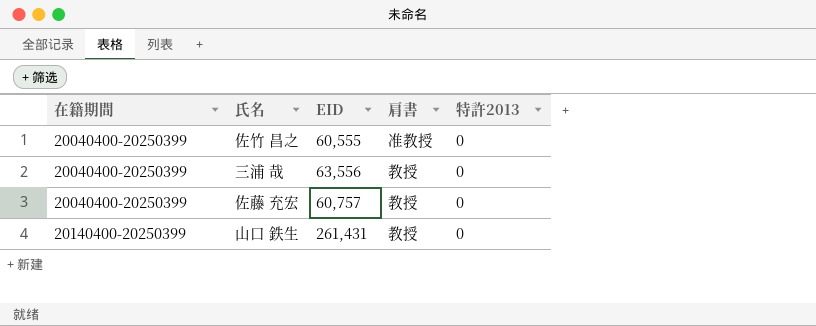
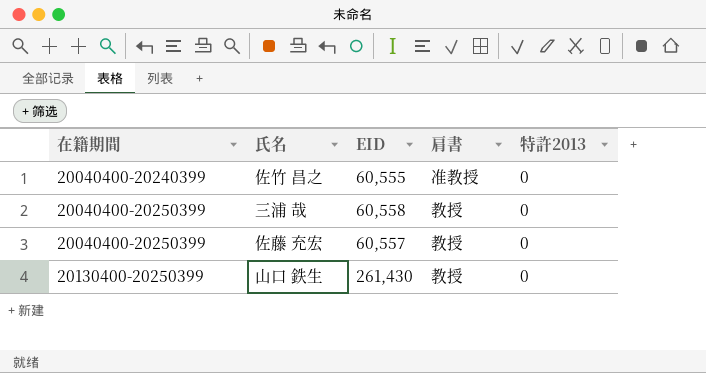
佐竹 昌之 | 在籍期間: 20040400-20250399 -> 20040400-20240399
三浦 哉 | EID: 63,556 -> 60,558
佐藤 充宏 | EID: 60,757 -> 60,557
山口 鉄生 | 在籍期間: 20140400-20250399 -> 20130400-20250399
山口 鉄生 | EID: 261,431 -> 261,430

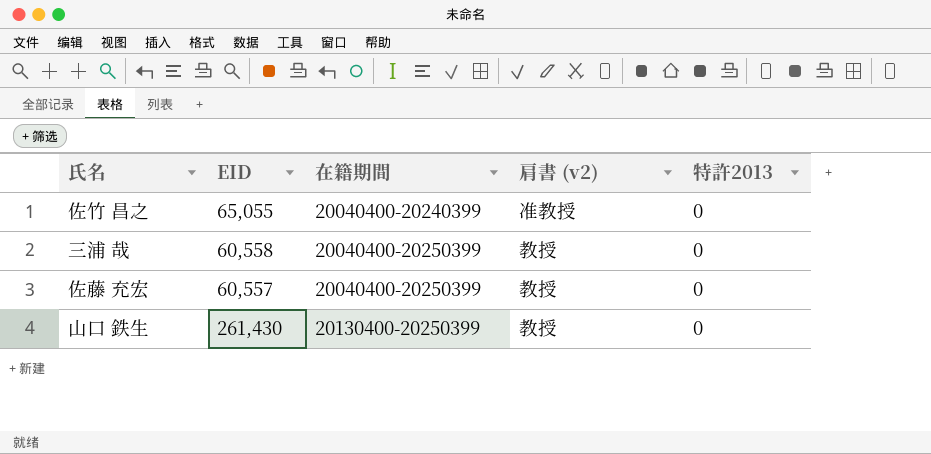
column 在籍期間 | position: 1 -> 3
column name: 肩書 -> 肩書 (v2)
佐竹 昌之 | EID: 60,555 -> 65,055

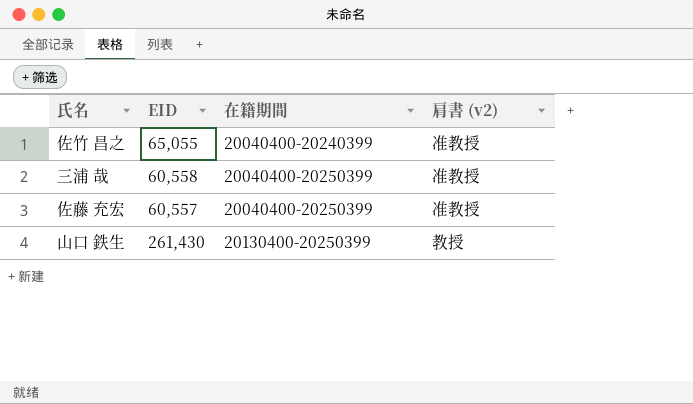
column 特許2013 | position: 5 -> none
三浦 哉 | 肩書 (v2): 教授 -> 准教授
佐藤 充宏 | 肩書 (v2): 教授 -> 准教授

